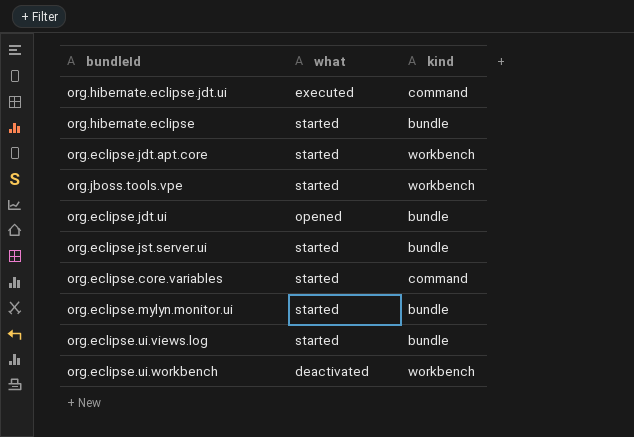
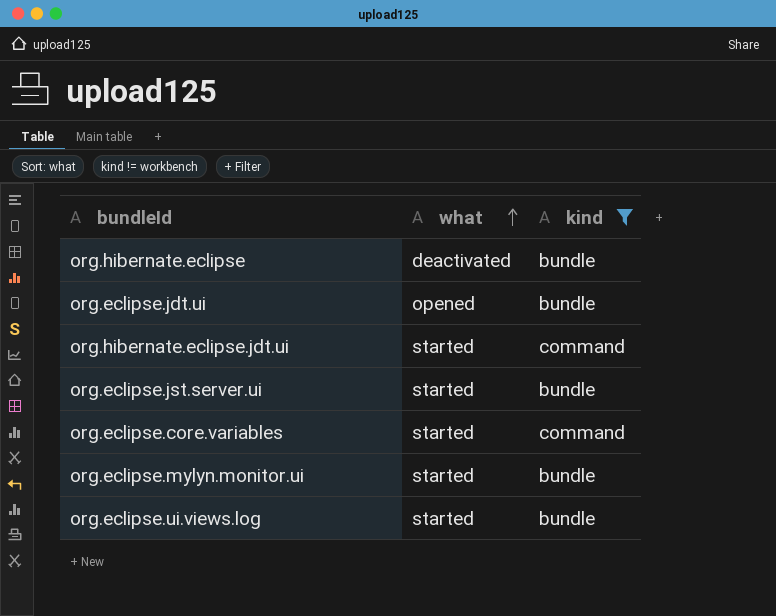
filter: none -> kind != workbench
row order: none -> what ascending
org.hibernate.eclipse | what: started -> deactivated
org.hibernate.eclipse.jdt.ui | what: executed -> started

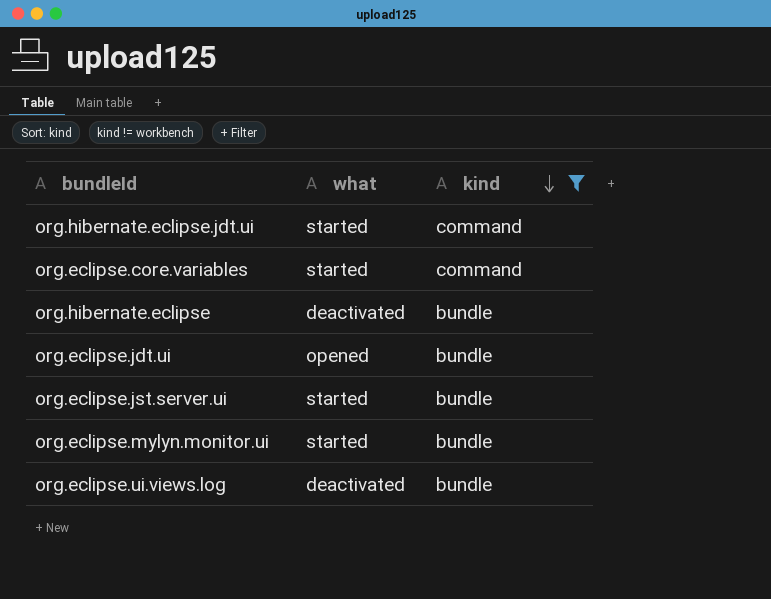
row order: what ascending -> kind descending
org.eclipse.ui.views.log | what: started -> deactivated

